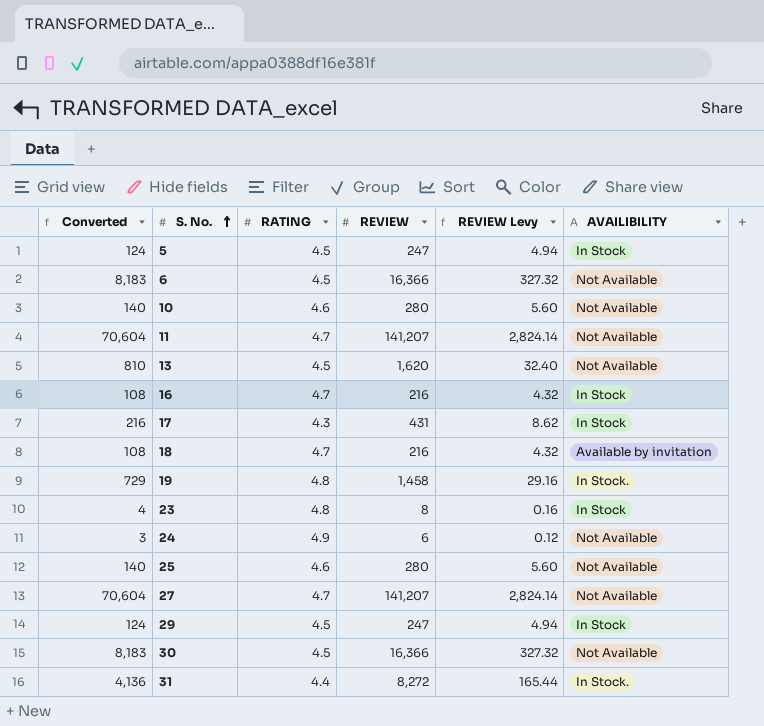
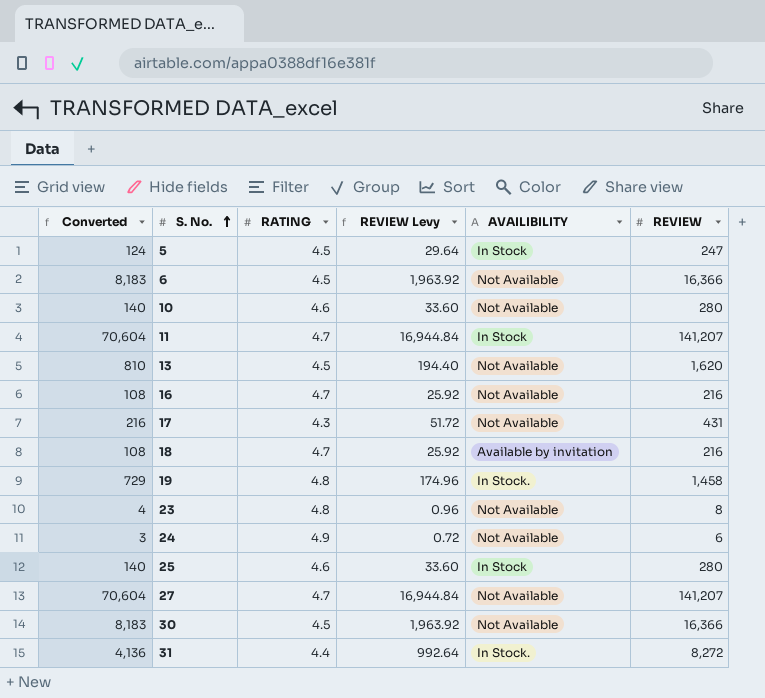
column REVIEW Levy | formula: [REVIEW] * 0.02 -> [REVIEW] * 0.12
column REVIEW | position: 4 -> 6
row 29: 124 | 4.5 | 247 | 4.94 | In Stock -> none
11 | AVAILIBILITY: Not Available -> In Stock
16 | AVAILIBILITY: In Stock -> Not Available
17 | AVAILIBILITY: In Stock -> Not Available
23 | AVAILIBILITY: In Stock -> Not Available
25 | AVAILIBILITY: Not Available -> In Stock

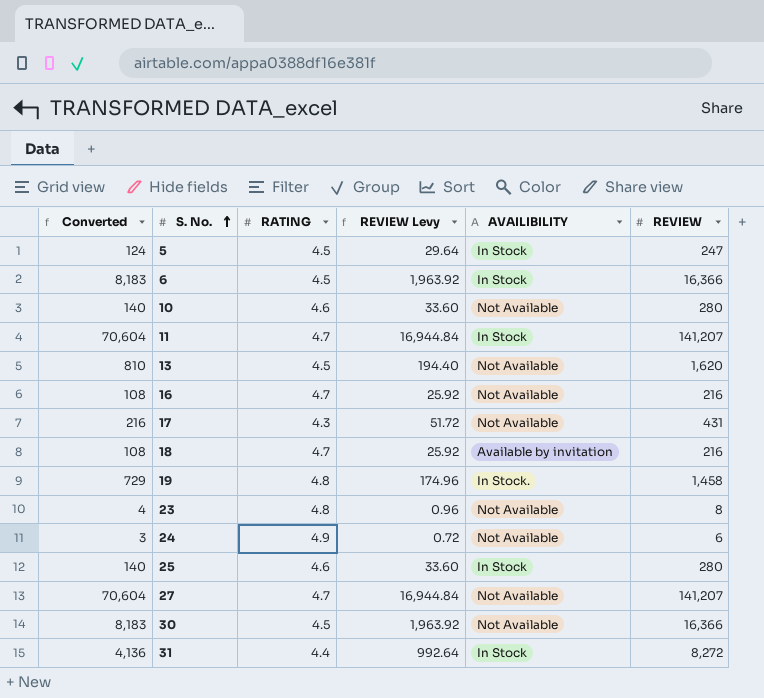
6 | AVAILIBILITY: Not Available -> In Stock
31 | AVAILIBILITY: In Stock. -> In Stock

